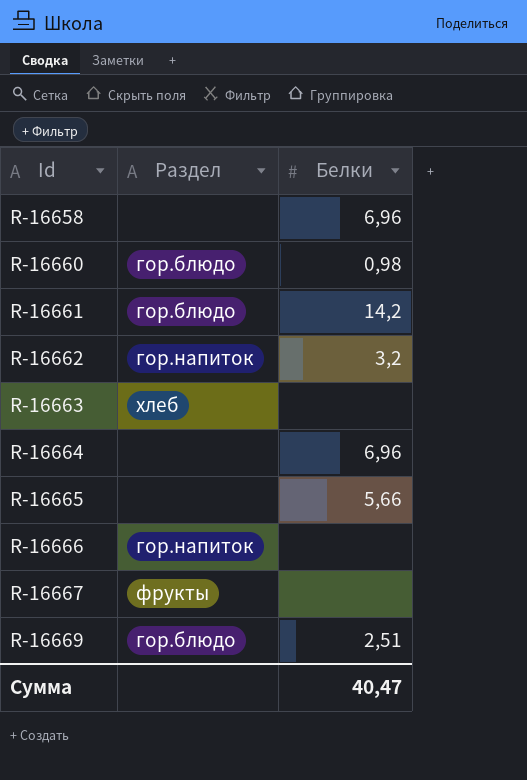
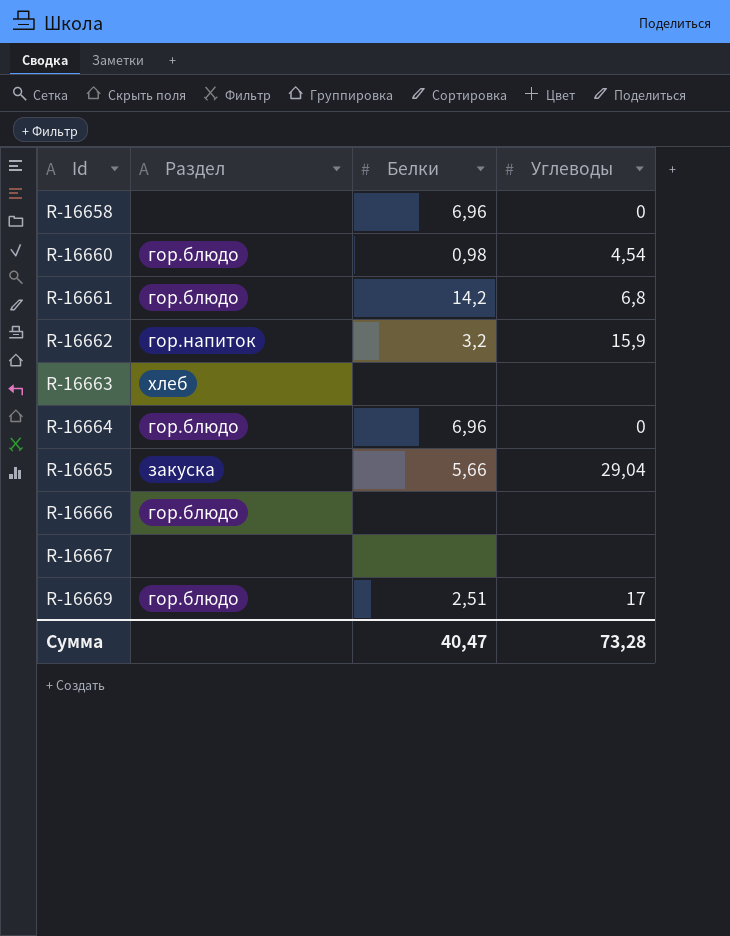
column Углеводы | position: none -> 4
R-16664 | Раздел: none -> гор.блюдо
R-16665 | Раздел: none -> закуска
R-16666 | Раздел: гор.напиток -> гор.блюдо
R-16667 | Раздел: фрукты -> none

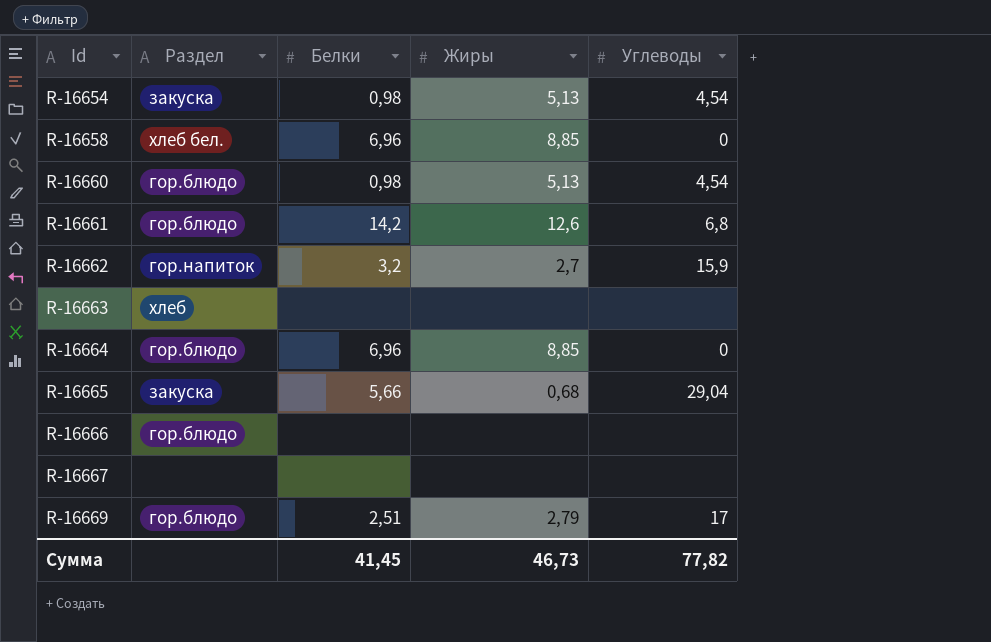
column Жиры | position: none -> 4
row R-16654: none -> закуска | 0,98 | 5,13 | 4,54
R-16658 | Раздел: none -> хлеб бел.
Сумма | Белки: 40,47 -> 41,45
Сумма | Углеводы: 73,28 -> 77,82

